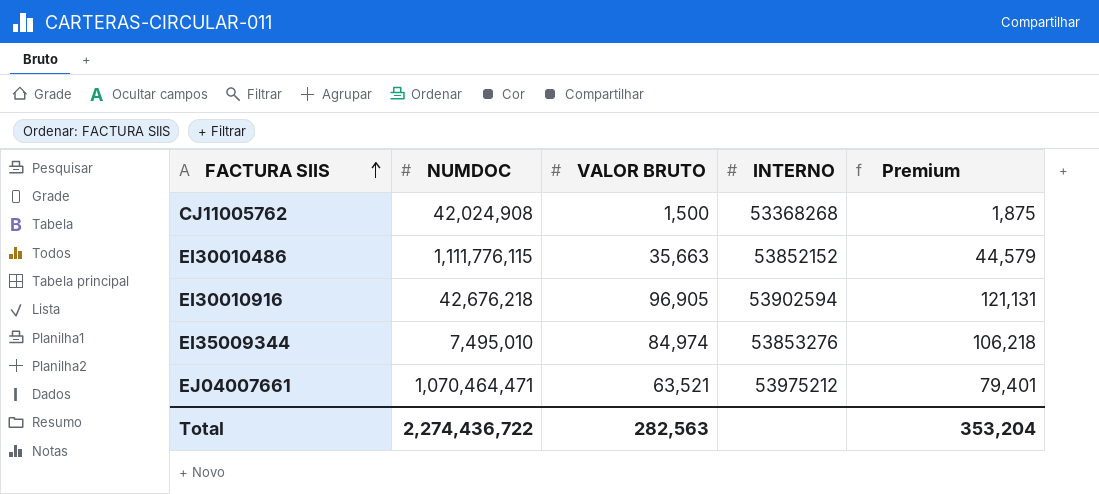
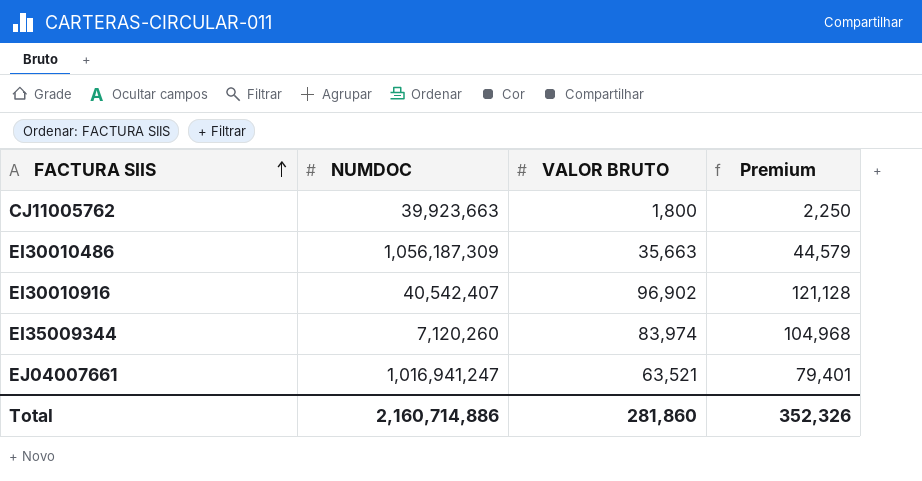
column INTERNO | position: 4 -> none
CJ11005762 | NUMDOC: 42,024,908 -> 39,923,663
CJ11005762 | VALOR BRUTO: 1,500 -> 1,800
CJ11005762 | Premium: 1,875 -> 2,250
EI30010486 | NUMDOC: 1,111,776,115 -> 1,056,187,309
EI30010916 | NUMDOC: 42,676,218 -> 40,542,407
EI30010916 | VALOR BRUTO: 96,905 -> 96,902
EI30010916 | Premium: 121,131 -> 121,128
EI35009344 | NUMDOC: 7,495,010 -> 7,120,260
EI35009344 | VALOR BRUTO: 84,974 -> 83,974
EI35009344 | Premium: 106,218 -> 104,968
EJ04007661 | NUMDOC: 1,070,464,471 -> 1,016,941,247
Total | NUMDOC: 2,274,436,722 -> 2,160,714,886
Total | VALOR BRUTO: 282,563 -> 281,860
Total | Premium: 353,204 -> 352,326

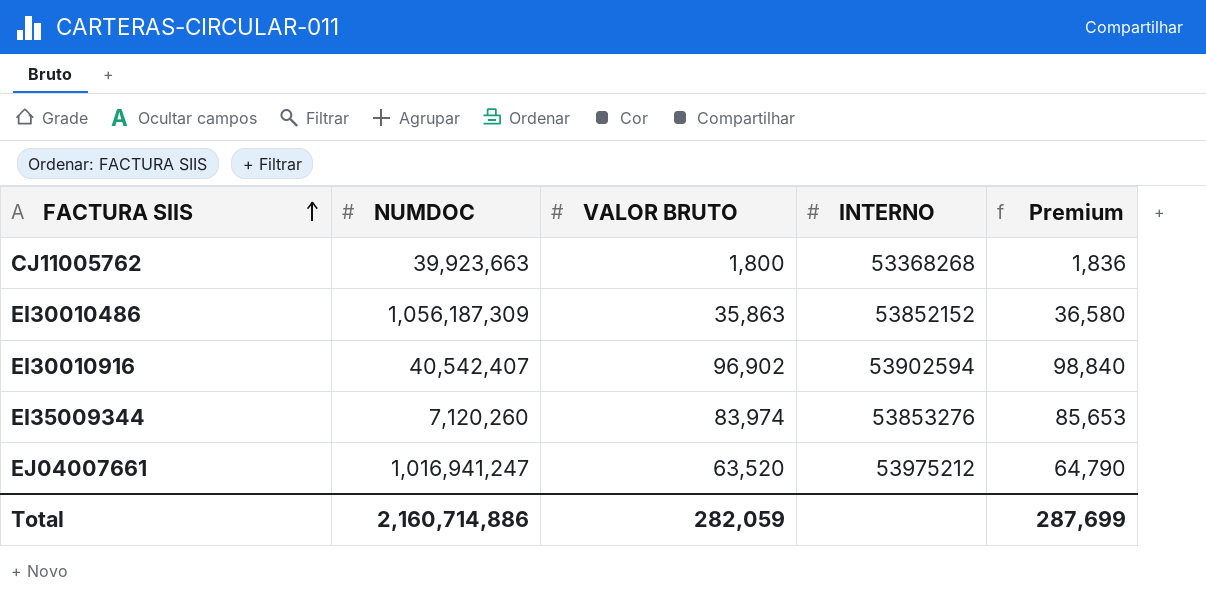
column INTERNO | position: none -> 4
column Premium | formula: [VALOR BRUTO] * 1.25 -> [VALOR BRUTO] * 1.02
EI30010486 | VALOR BRUTO: 35,663 -> 35,863
EJ04007661 | VALOR BRUTO: 63,521 -> 63,520
Total | VALOR BRUTO: 281,860 -> 282,059
Total | Premium: 352,326 -> 287,699

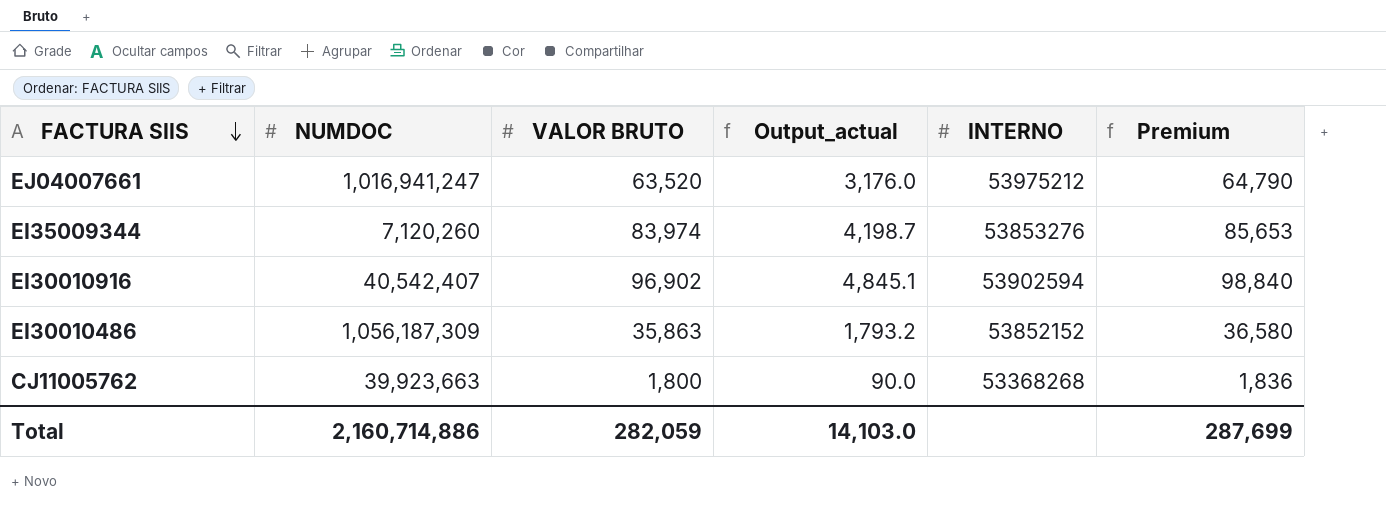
row order: FACTURA SIIS ascending -> FACTURA SIIS descending
column Output_actual | formula: none -> [VALOR BRUTO] * 0.05

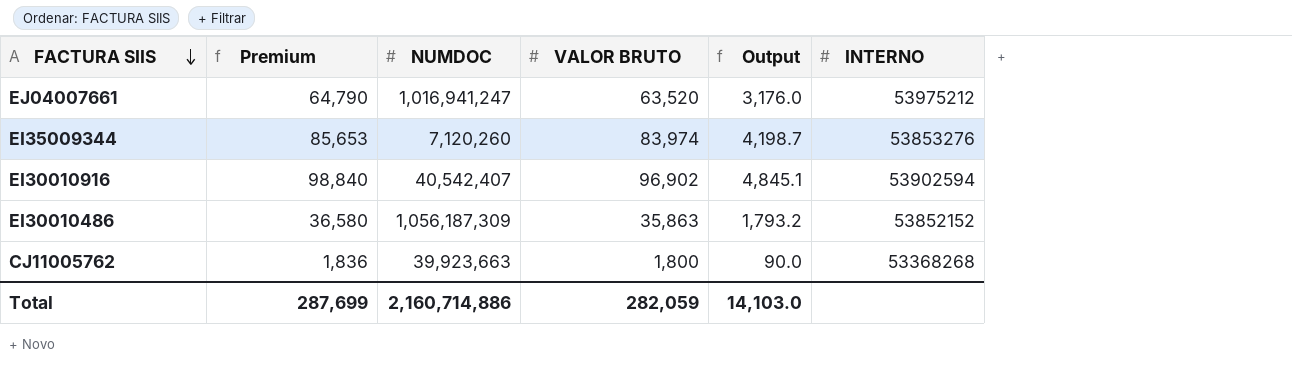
column Premium | position: 6 -> 2
column name: Output_actual -> Output

